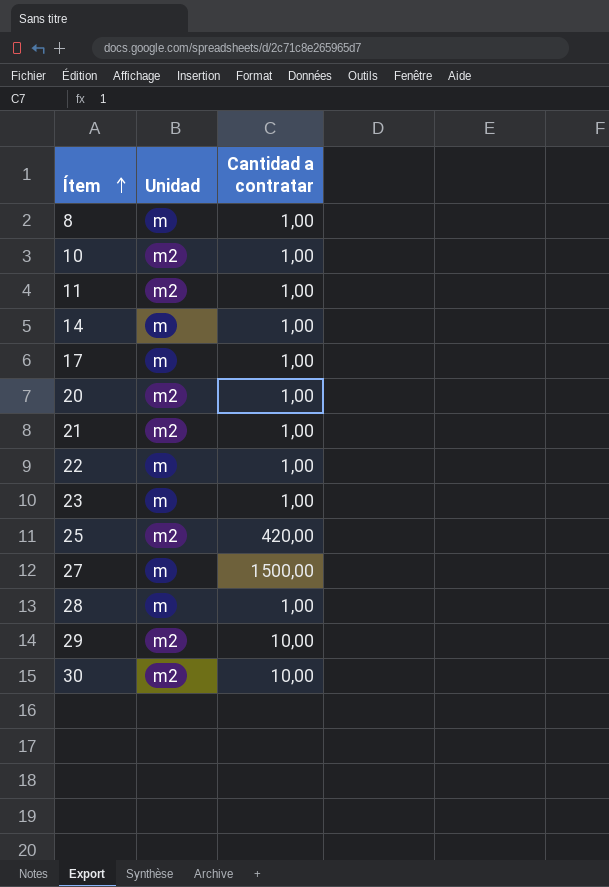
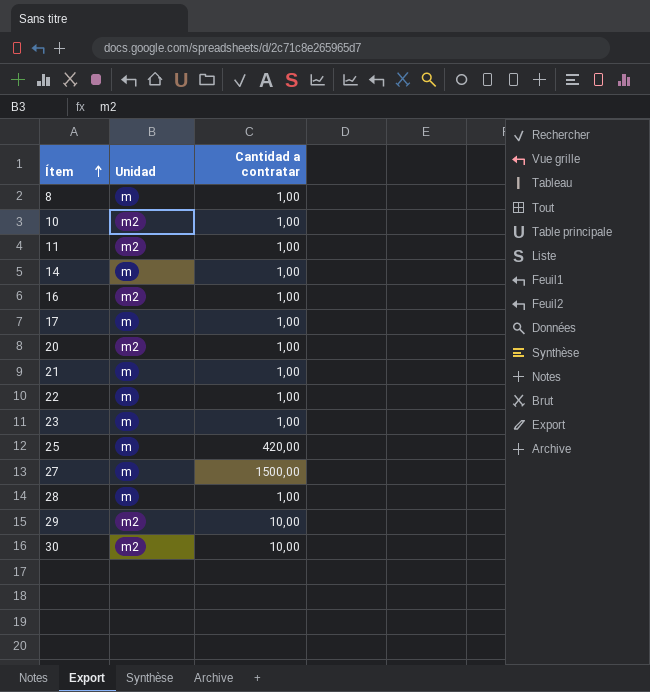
row 16: none -> m2 | 1,00
21 | Unidad: m2 -> m
25 | Unidad: m2 -> m

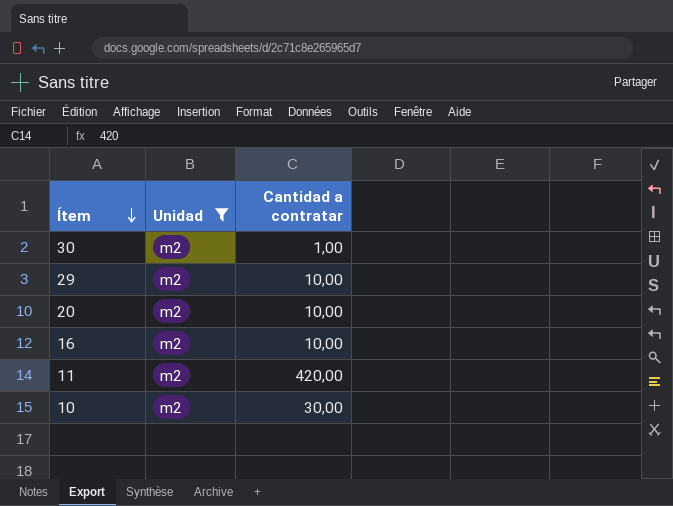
filter: none -> Unidad = m2
row order: Ítem ascending -> Ítem descending
30 | Cantidad a contratar: 10,00 -> 1,00
20 | Cantidad a contratar: 1,00 -> 10,00
16 | Cantidad a contratar: 1,00 -> 10,00
11 | Cantidad a contratar: 1,00 -> 420,00
10 | Cantidad a contratar: 1,00 -> 30,00

